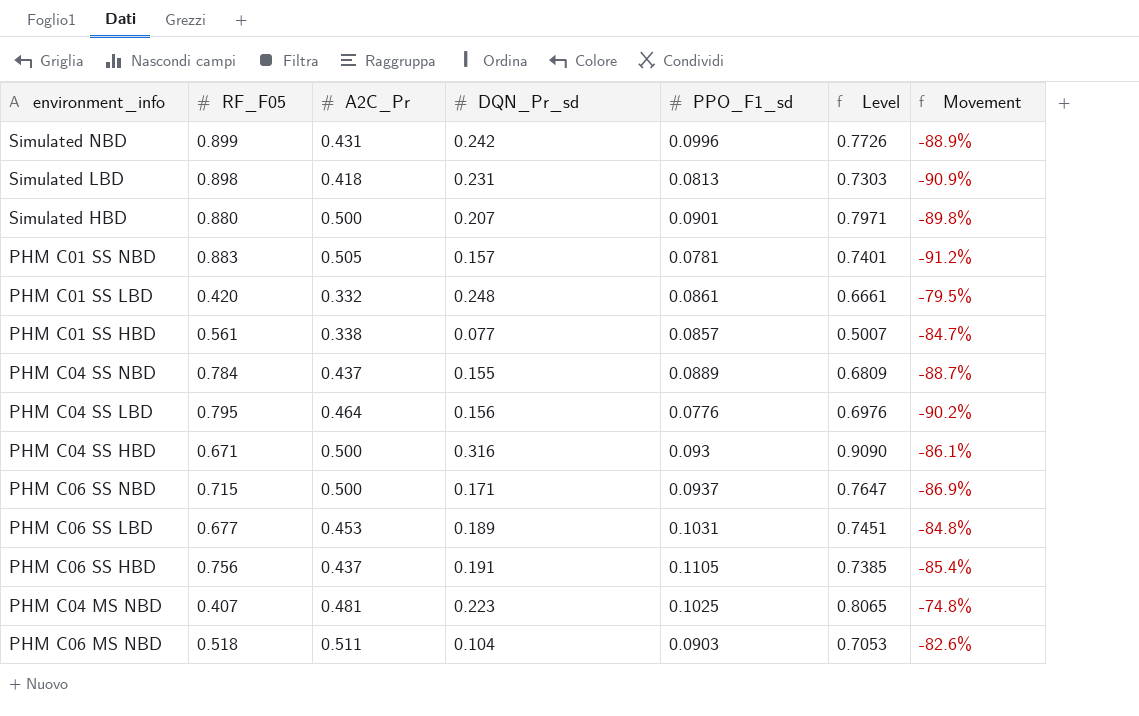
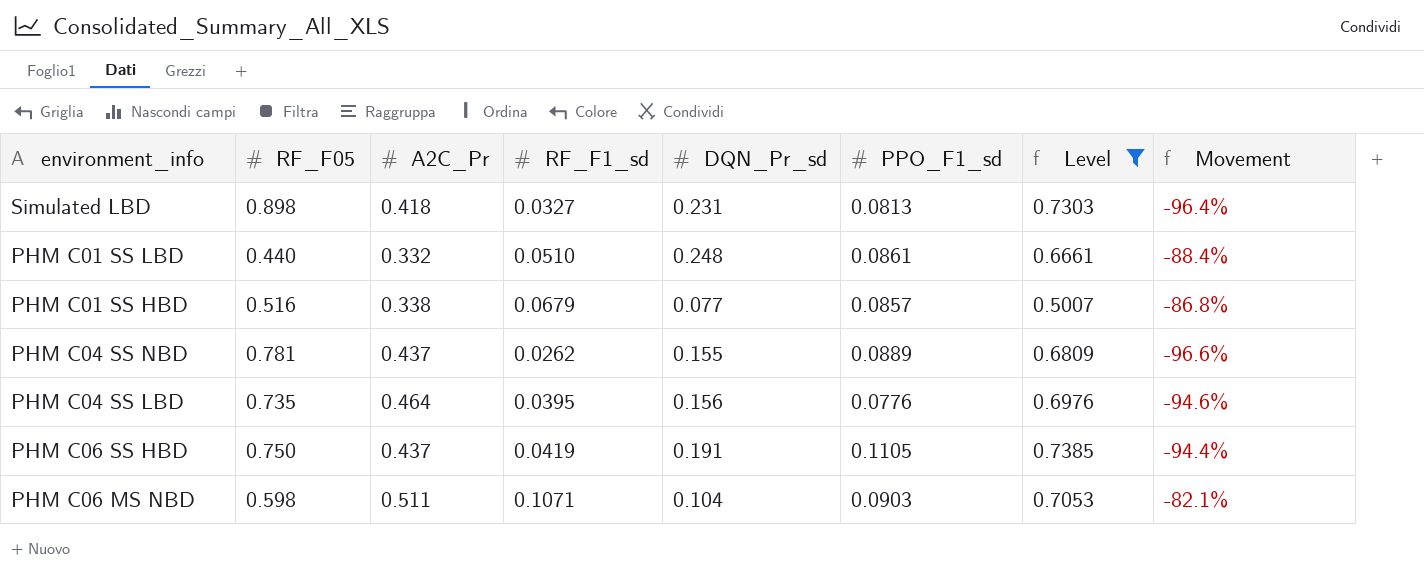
filter: none -> Level <= 0.7385
column RF_F1_sd | position: none -> 4
column Movement | formula: ([PPO_F1_sd] - [RF_F05]) / [RF_F05] -> ([RF_F1_sd] - [RF_F05]) / [RF_F05]
PHM C01 SS LBD | RF_F05: 0.420 -> 0.440
PHM C01 SS HBD | RF_F05: 0.561 -> 0.516
PHM C04 SS NBD | RF_F05: 0.784 -> 0.781
PHM C04 SS LBD | RF_F05: 0.795 -> 0.735
PHM C06 SS HBD | RF_F05: 0.756 -> 0.750
PHM C06 MS NBD | RF_F05: 0.518 -> 0.598

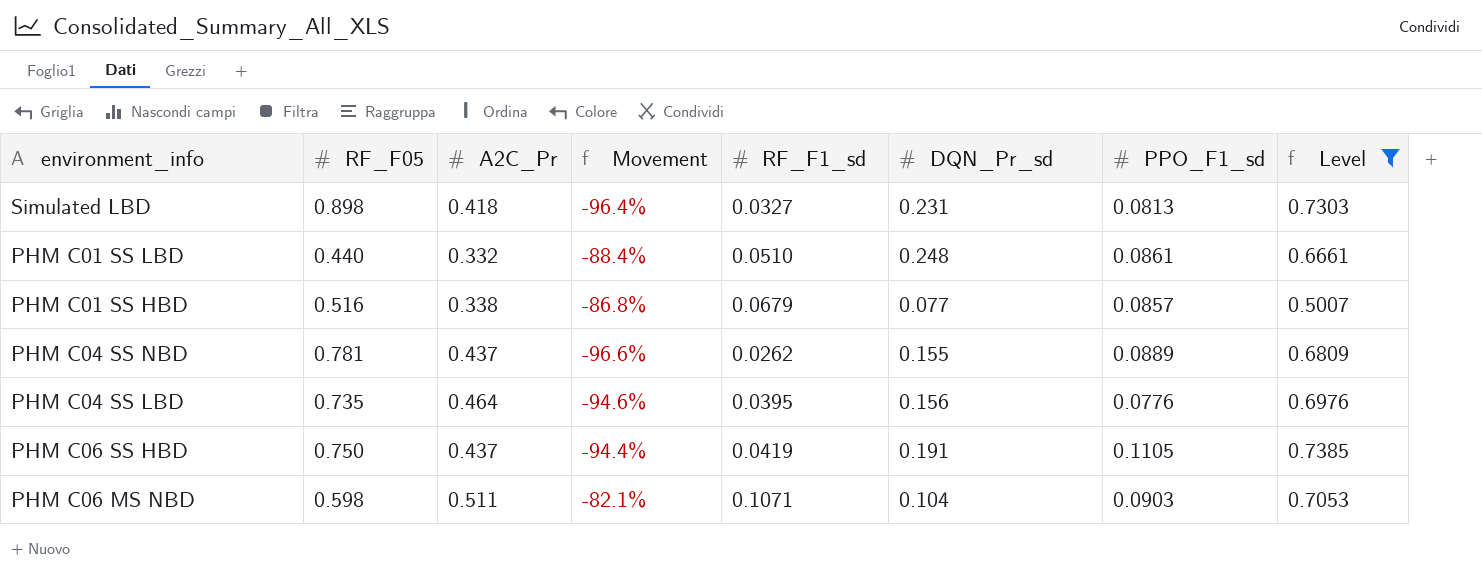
column Movement | position: 8 -> 4

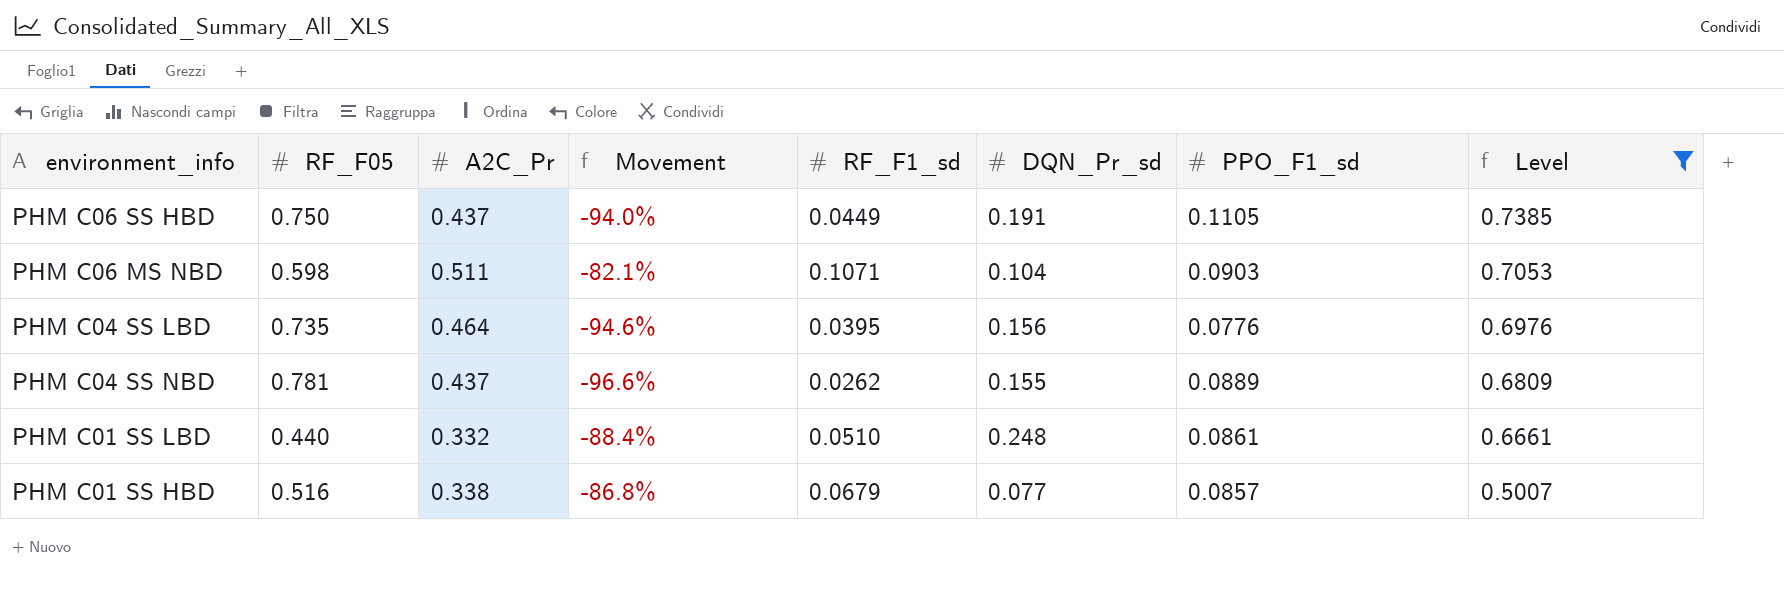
row order: none -> Level descending
row Simulated LBD: 0.898 | 0.418 | -96.4% | 0.0327 | 0.231 | 0.0813 | 0.7303 -> none
PHM C06 SS HBD | Movement: -94.4% -> -94.0%
PHM C06 SS HBD | RF_F1_sd: 0.0419 -> 0.0449

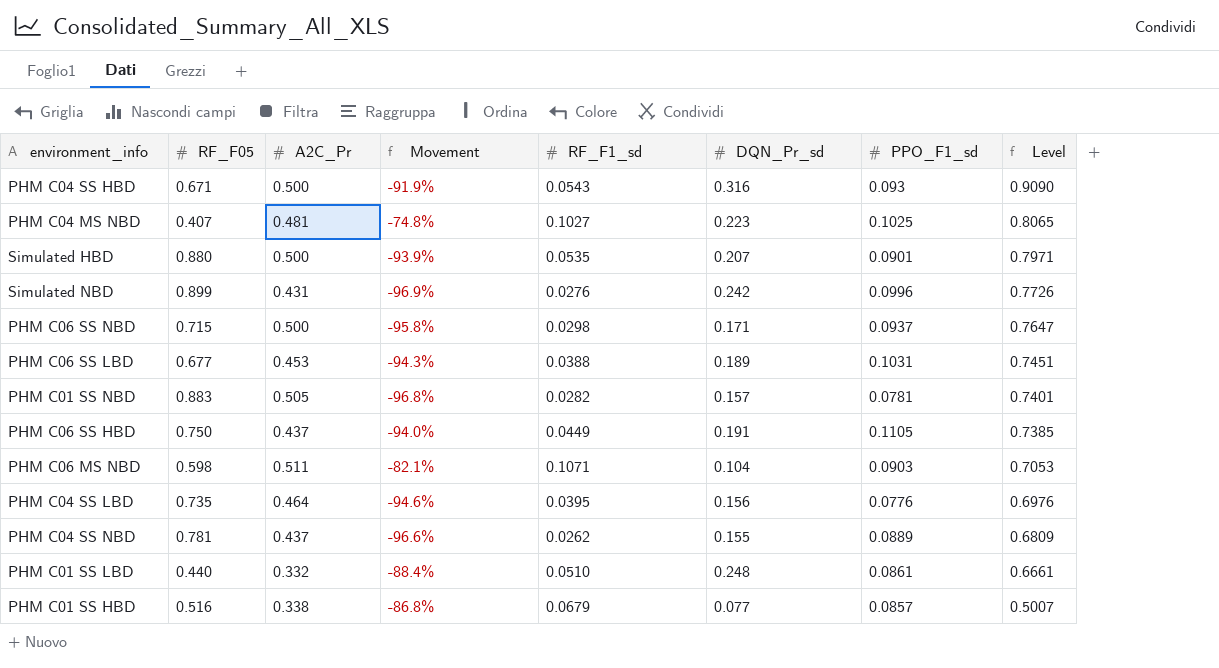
filter: Level <= 0.7385 -> none

